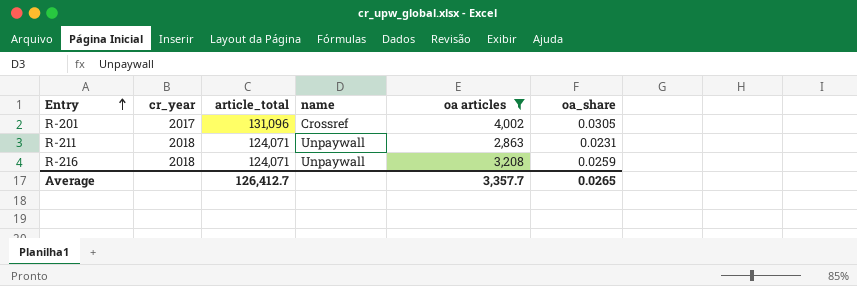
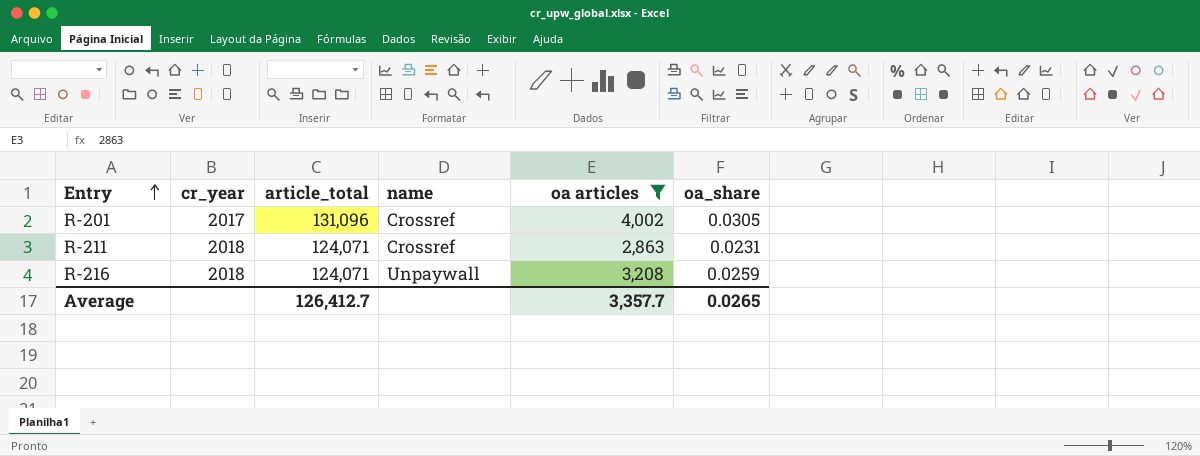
R-211 | name: Unpaywall -> Crossref

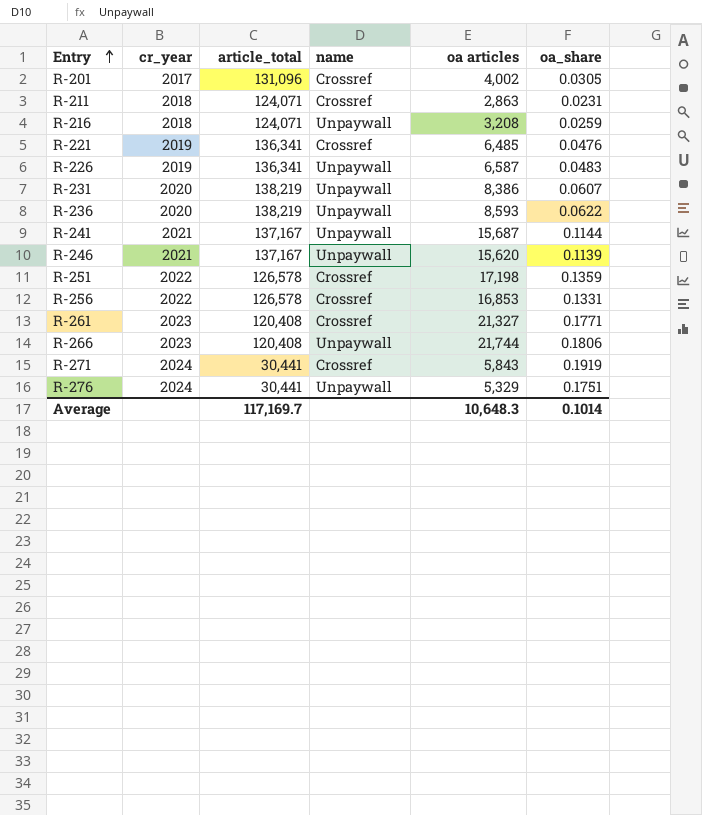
filter: oa articles <= 4,002 -> none
Average | article_total: 126,412.7 -> 117,169.7
Average | oa articles: 3,357.7 -> 10,648.3
Average | oa_share: 0.0265 -> 0.1014

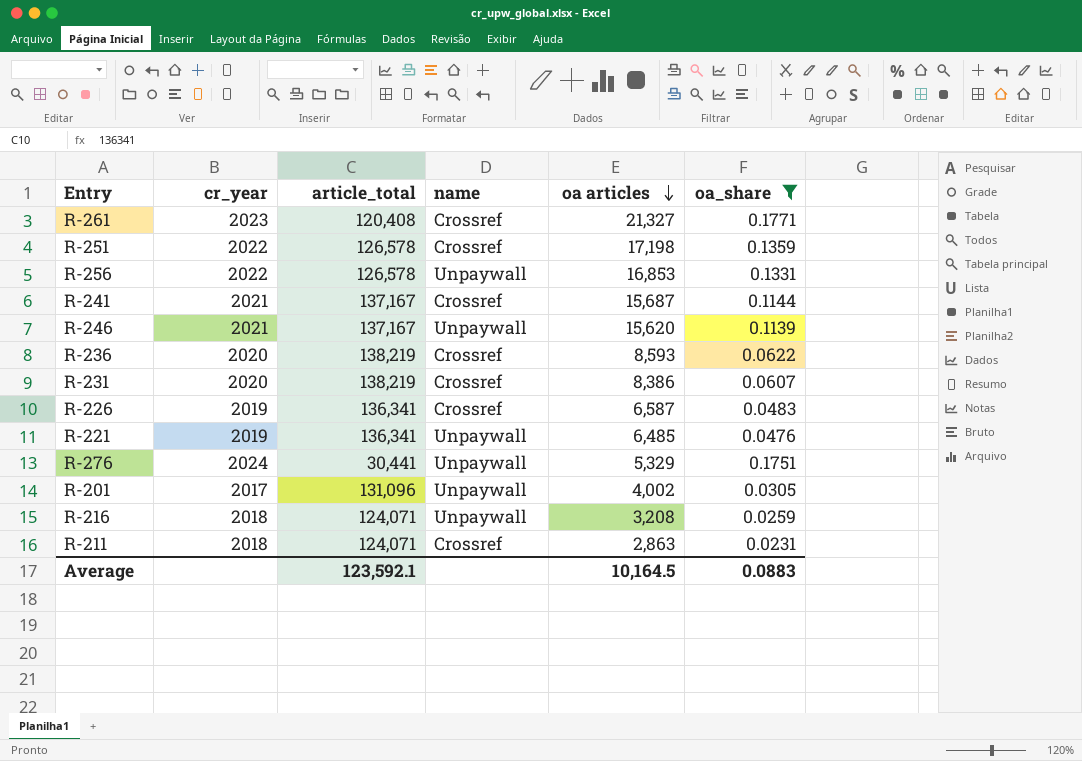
filter: none -> oa_share <= 0.1771
row order: Entry ascending -> oa articles descending
R-256 | name: Crossref -> Unpaywall
R-241 | name: Unpaywall -> Crossref
R-236 | name: Unpaywall -> Crossref
R-231 | name: Unpaywall -> Crossref
R-226 | name: Unpaywall -> Crossref
R-221 | name: Crossref -> Unpaywall
R-201 | name: Crossref -> Unpaywall
Average | article_total: 117,169.7 -> 123,592.1
Average | oa articles: 10,648.3 -> 10,164.5
Average | oa_share: 0.1014 -> 0.0883

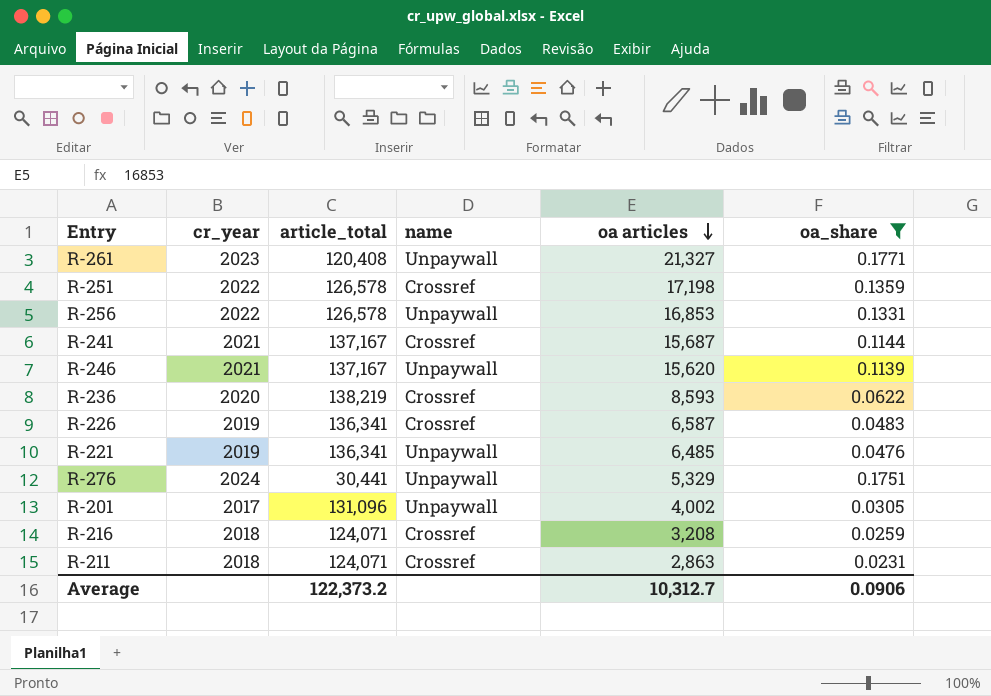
row R-231: 2020 | 138,219 | Crossref | 8,386 | 0.0607 -> none
R-261 | name: Crossref -> Unpaywall
R-216 | name: Unpaywall -> Crossref
Average | article_total: 123,592.1 -> 122,373.2
Average | oa articles: 10,164.5 -> 10,312.7
Average | oa_share: 0.0883 -> 0.0906

